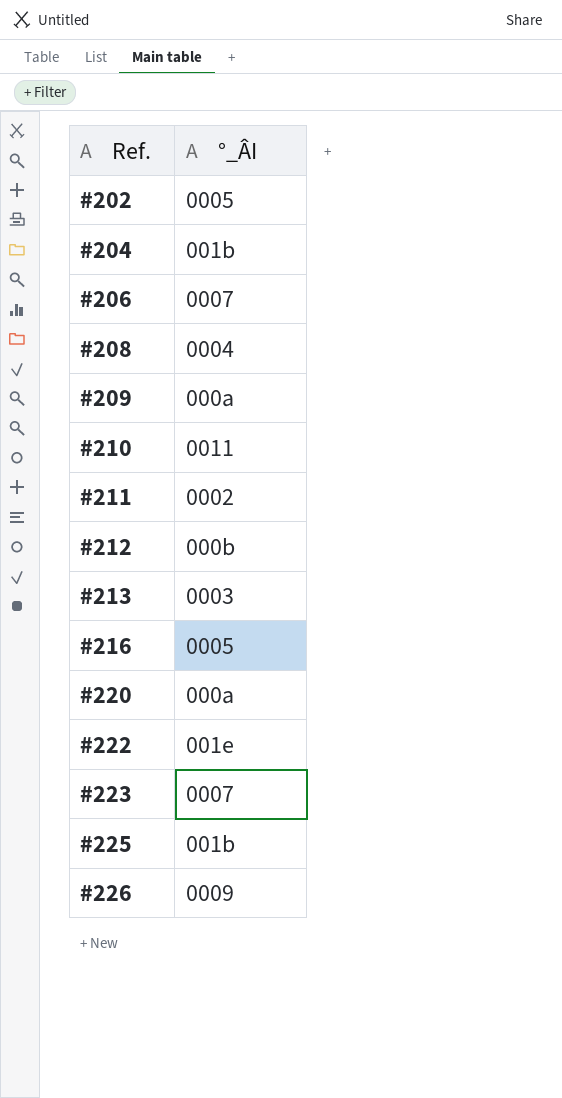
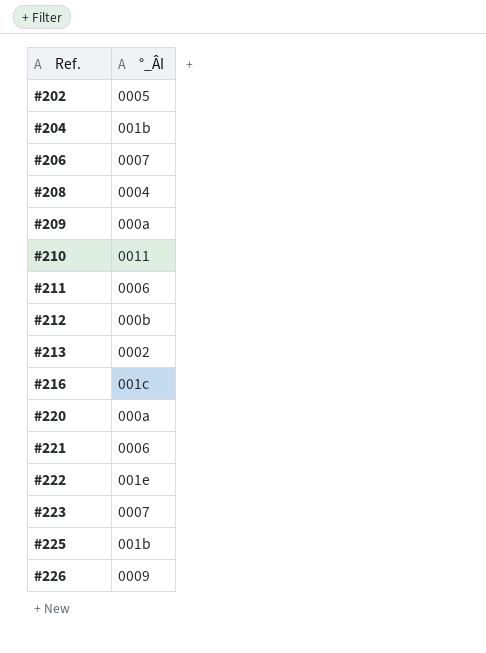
#211 | °_ÂI: 0002 -> 0006
#213 | °_ÂI: 0003 -> 0002
#216 | °_ÂI: 0005 -> 001c
row #221: none -> 0006

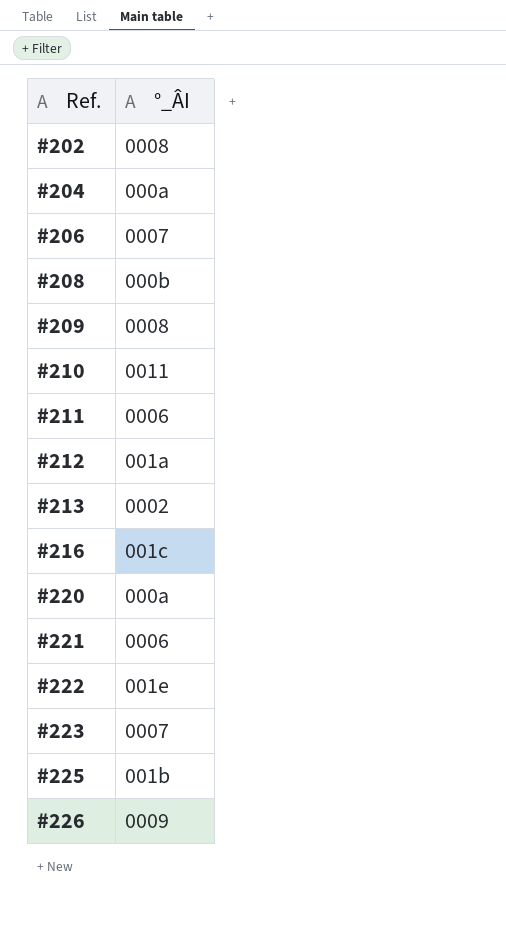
#202 | °_ÂI: 0005 -> 0008
#204 | °_ÂI: 001b -> 000a
#208 | °_ÂI: 0004 -> 000b
#209 | °_ÂI: 000a -> 0008
#212 | °_ÂI: 000b -> 001a

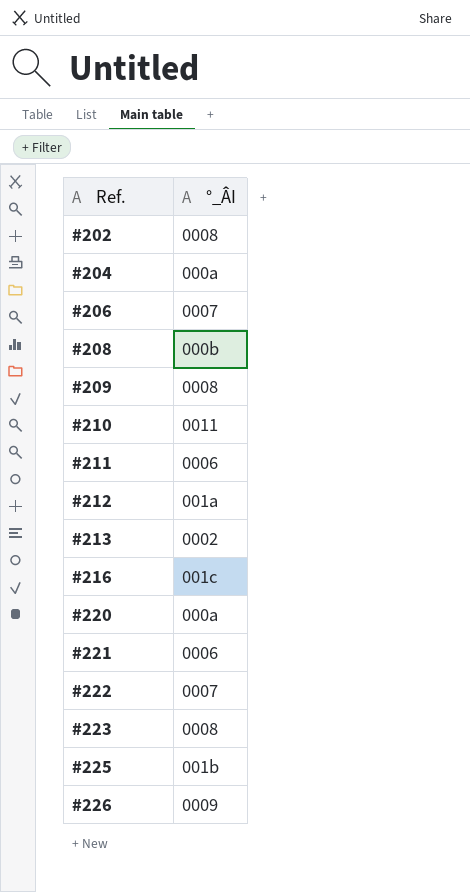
#222 | °_ÂI: 001e -> 0007
#223 | °_ÂI: 0007 -> 0008

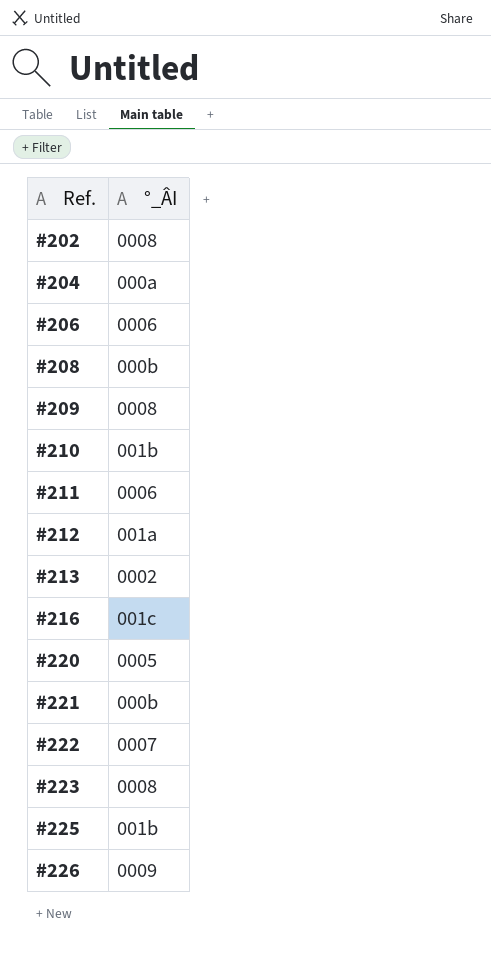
#206 | °_ÂI: 0007 -> 0006
#210 | °_ÂI: 0011 -> 001b
#220 | °_ÂI: 000a -> 0005
#221 | °_ÂI: 0006 -> 000b

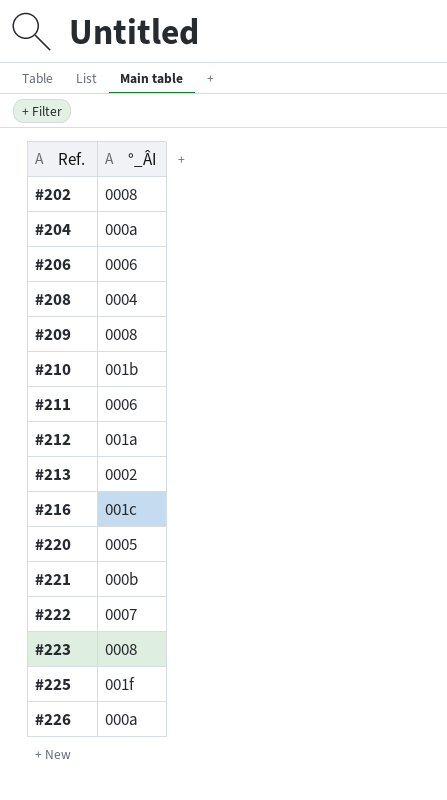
#208 | °_ÂI: 000b -> 0004
#225 | °_ÂI: 001b -> 001f
#226 | °_ÂI: 0009 -> 000a

